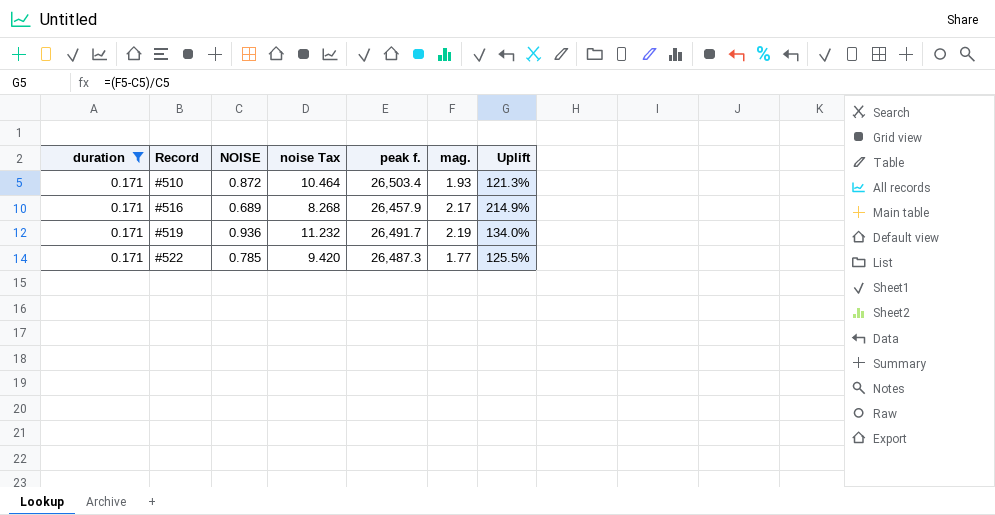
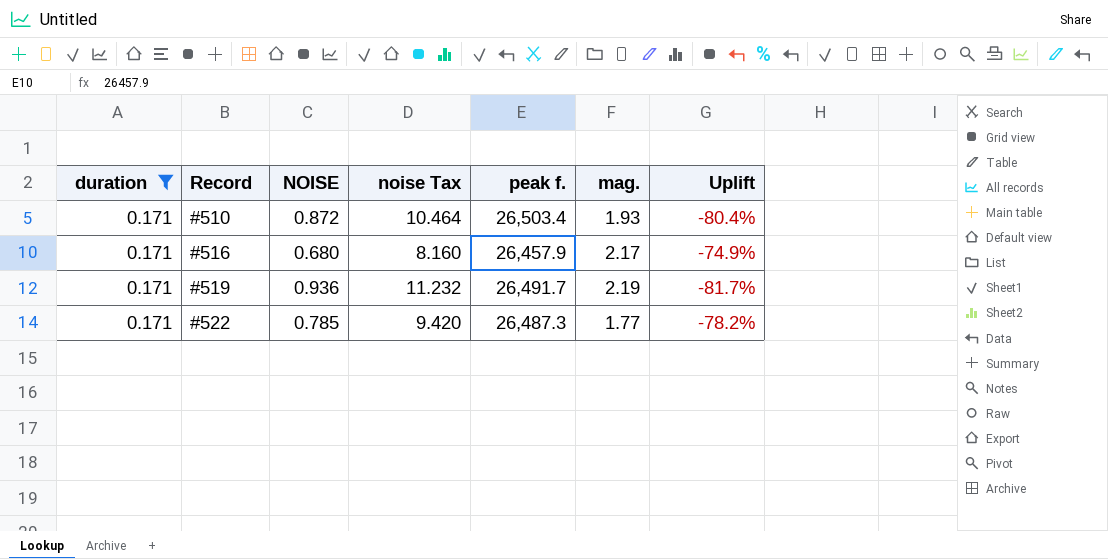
column Uplift | formula: ([mag.] - [NOISE]) / [NOISE] -> ([duration] - [NOISE]) / [NOISE]
#516 | NOISE: 0.689 -> 0.680
#516 | noise Tax: 8.268 -> 8.160

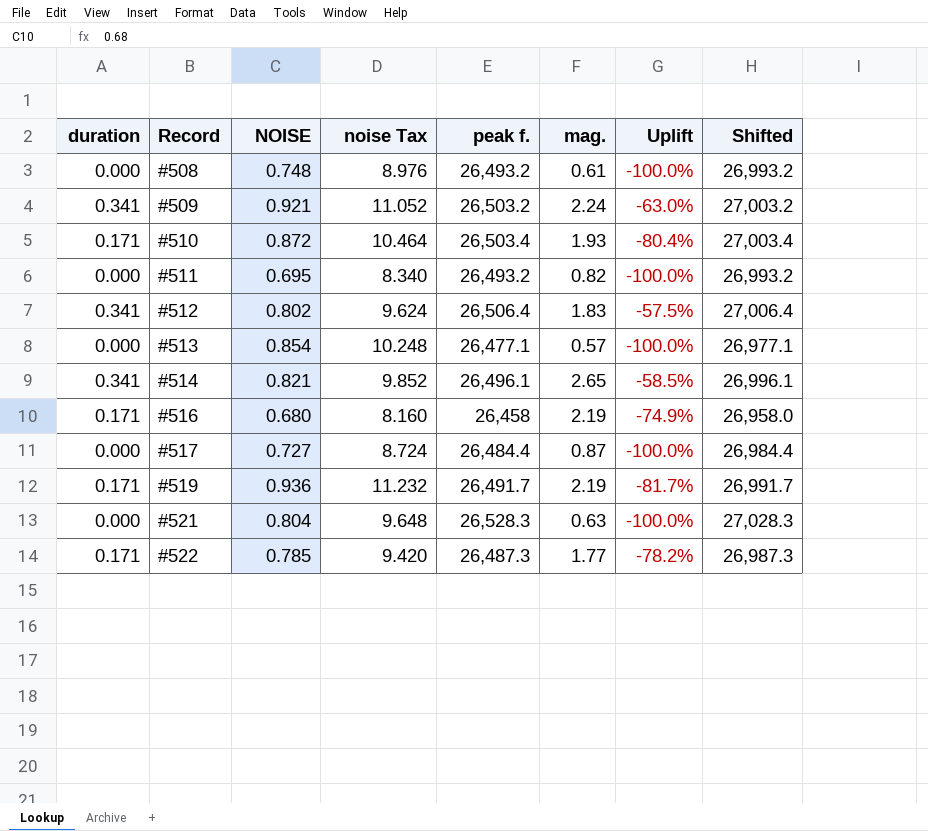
filter: duration = 0.171 -> none
column Shifted | formula: none -> [peak f.] + 500
#516 | peak f.: 26,457.9 -> 26,458
#516 | mag.: 2.17 -> 2.19

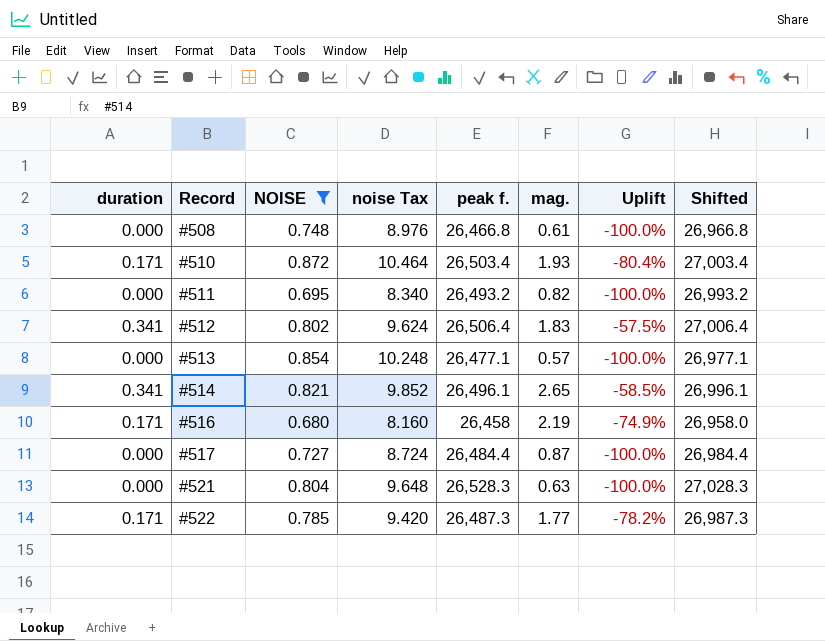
filter: none -> NOISE <= 0.872
#508 | peak f.: 26,493.2 -> 26,466.8
#508 | Shifted: 26,993.2 -> 26,966.8

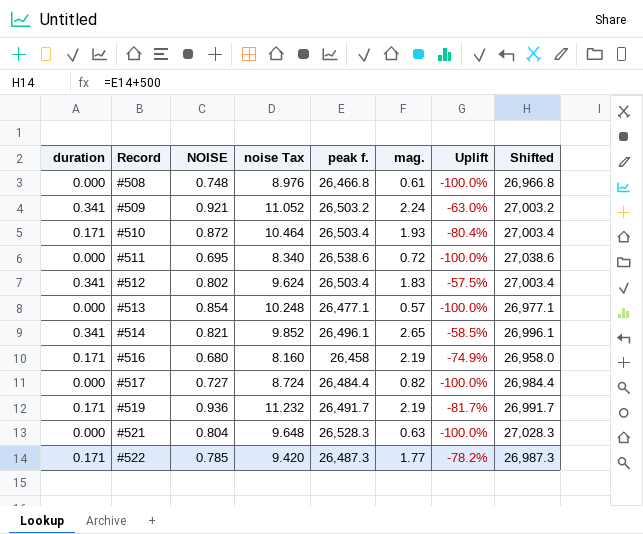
filter: NOISE <= 0.872 -> none
#511 | peak f.: 26,493.2 -> 26,538.6
#511 | mag.: 0.82 -> 0.72
#511 | Shifted: 26,993.2 -> 27,038.6
#512 | peak f.: 26,506.4 -> 26,503.4
#512 | Shifted: 27,006.4 -> 27,003.4
#517 | mag.: 0.87 -> 0.82

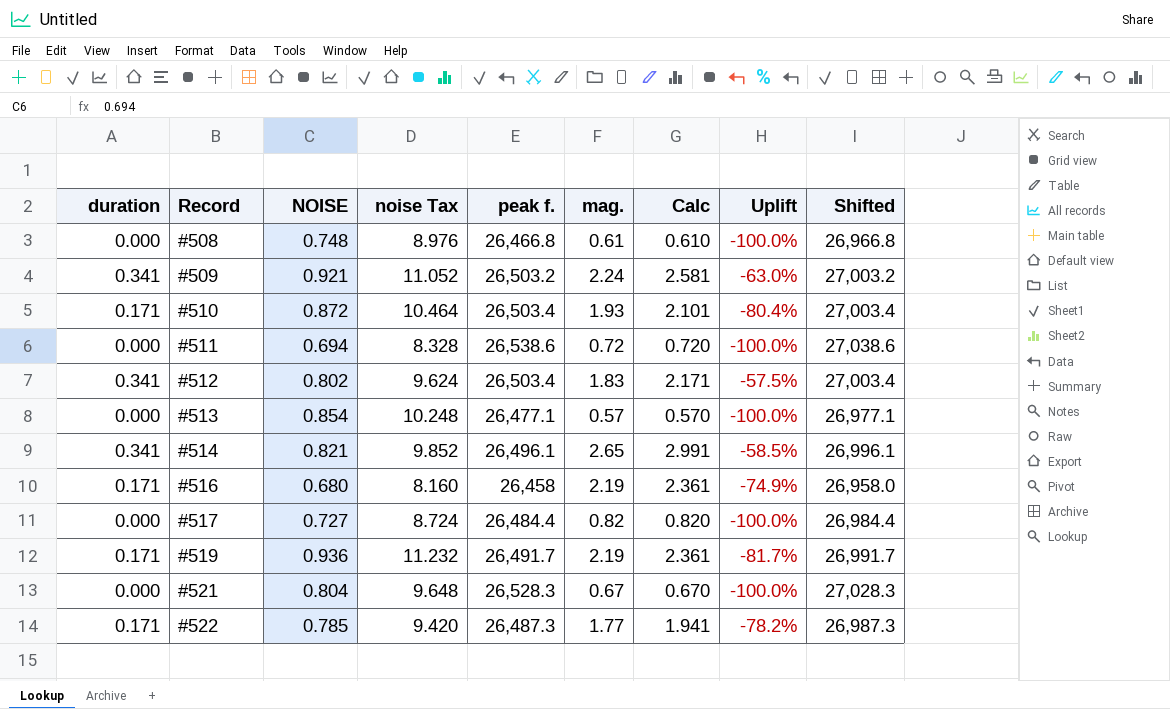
column Calc | formula: none -> [duration] + [mag.]
#511 | NOISE: 0.695 -> 0.694
#511 | noise Tax: 8.340 -> 8.328
#521 | mag.: 0.63 -> 0.67

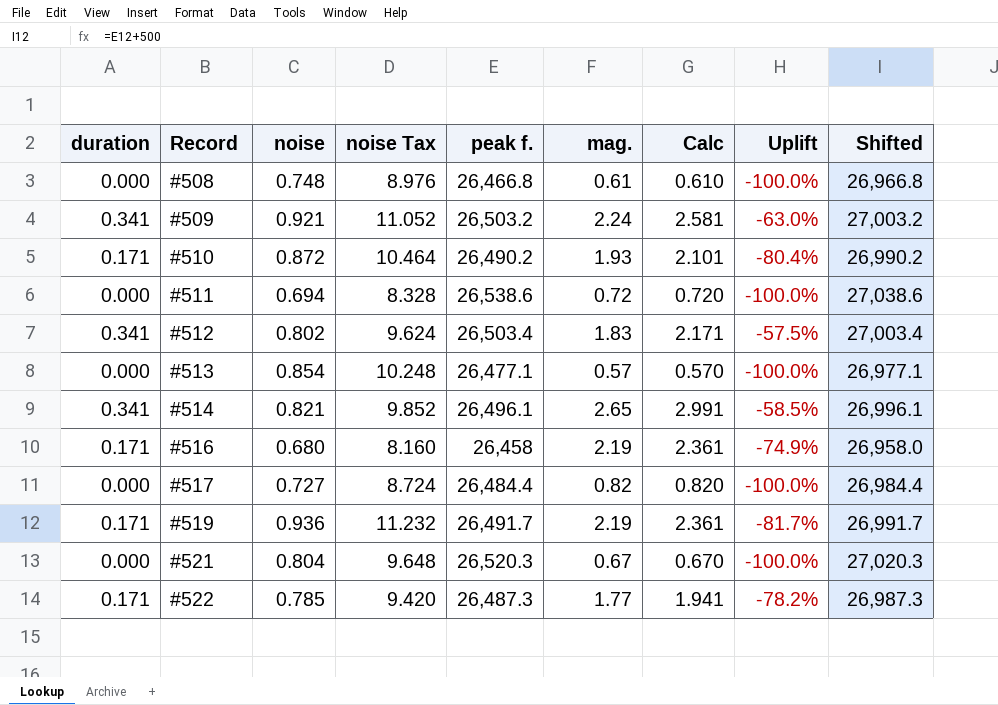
column name: NOISE -> noise
#510 | peak f.: 26,503.4 -> 26,490.2
#510 | Shifted: 27,003.4 -> 26,990.2
#521 | peak f.: 26,528.3 -> 26,520.3
#521 | Shifted: 27,028.3 -> 27,020.3

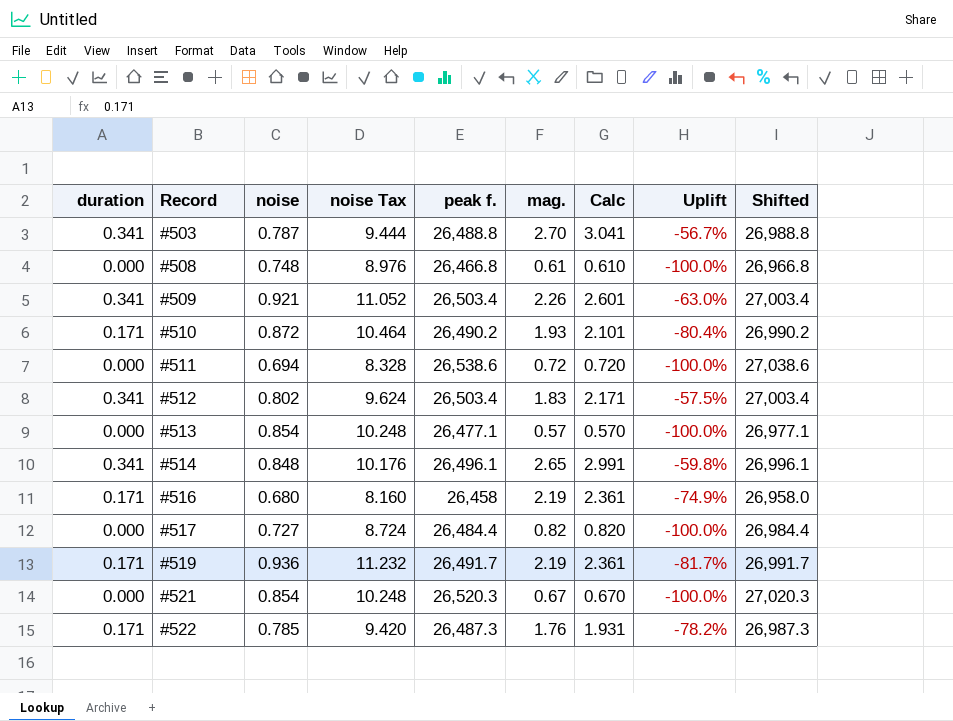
row #503: none -> 0.341 | 0.787 | 9.444 | 26,488.8 | 2.70 | 3.041 | -56.7% | 26,988.8
#509 | peak f.: 26,503.2 -> 26,503.4
#509 | mag.: 2.24 -> 2.26
#509 | Calc: 2.581 -> 2.601
#509 | Shifted: 27,003.2 -> 27,003.4
#514 | noise: 0.821 -> 0.848
#514 | noise Tax: 9.852 -> 10.176
#514 | Uplift: -58.5% -> -59.8%
#521 | noise: 0.804 -> 0.854
#521 | noise Tax: 9.648 -> 10.248
#522 | mag.: 1.77 -> 1.76
#522 | Calc: 1.941 -> 1.931

